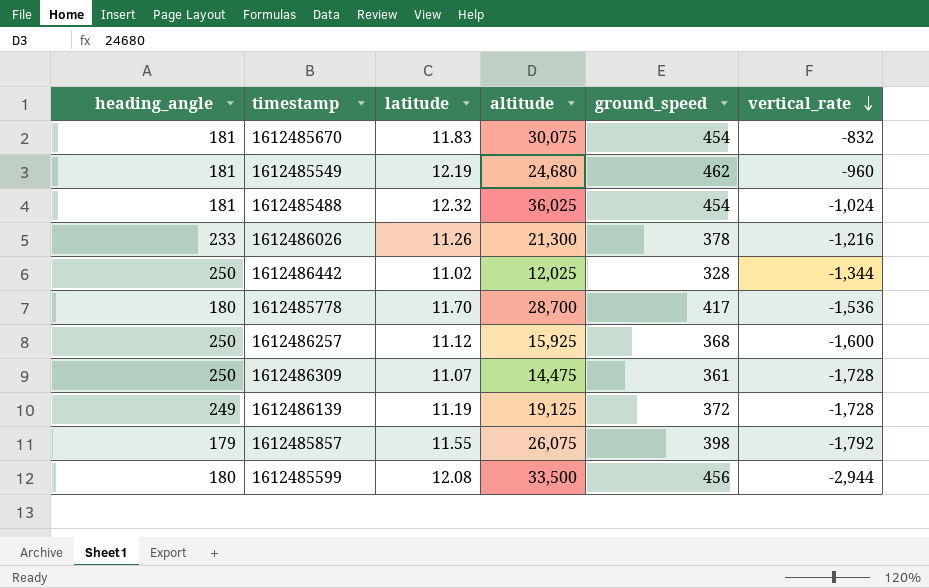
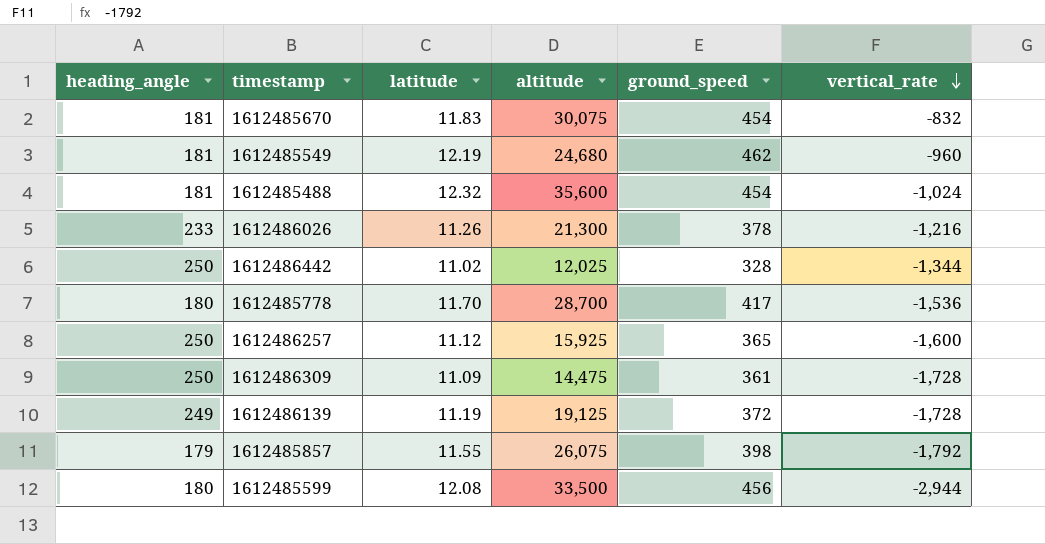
1612485488 | altitude: 36,025 -> 35,600
1612486257 | ground_speed: 368 -> 365
1612486309 | latitude: 11.07 -> 11.09

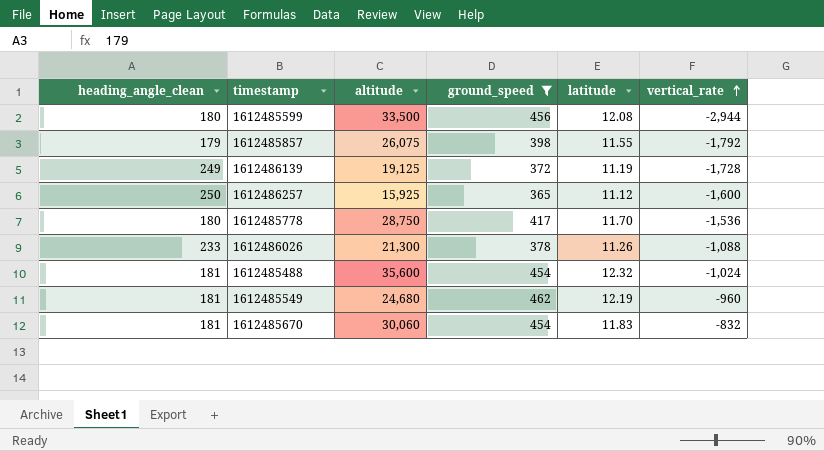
filter: none -> ground_speed >= 365
row order: vertical_rate descending -> vertical_rate ascending
column name: heading_angle -> heading_angle_clean
column latitude | position: 3 -> 5
1612485778 | altitude: 28,700 -> 28,750
1612486026 | vertical_rate: -1,216 -> -1,088
1612485670 | altitude: 30,075 -> 30,060

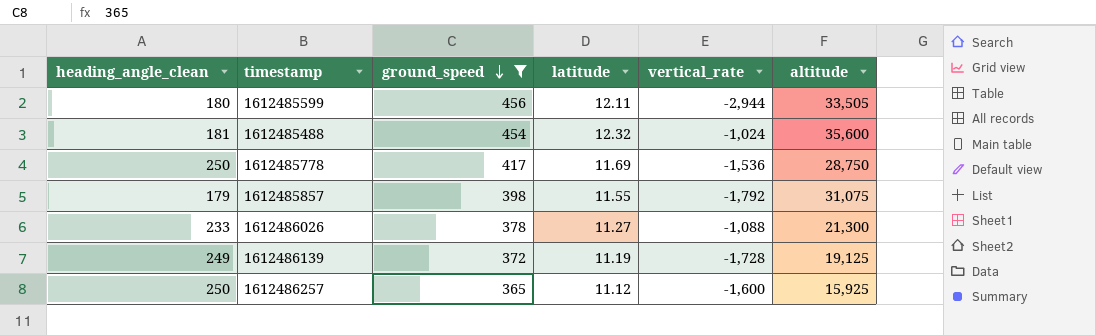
row order: vertical_rate ascending -> ground_speed descending
column altitude | position: 3 -> 6
row 1612485549: 181 | 24,680 | 462 | 12.19 | -960 -> none
row 1612485670: 181 | 30,060 | 454 | 11.83 | -832 -> none
1612485599 | latitude: 12.08 -> 12.11
1612485599 | altitude: 33,500 -> 33,505
1612485778 | heading_angle_clean: 180 -> 250
1612485778 | latitude: 11.70 -> 11.69
1612485857 | altitude: 26,075 -> 31,075
1612486026 | latitude: 11.26 -> 11.27

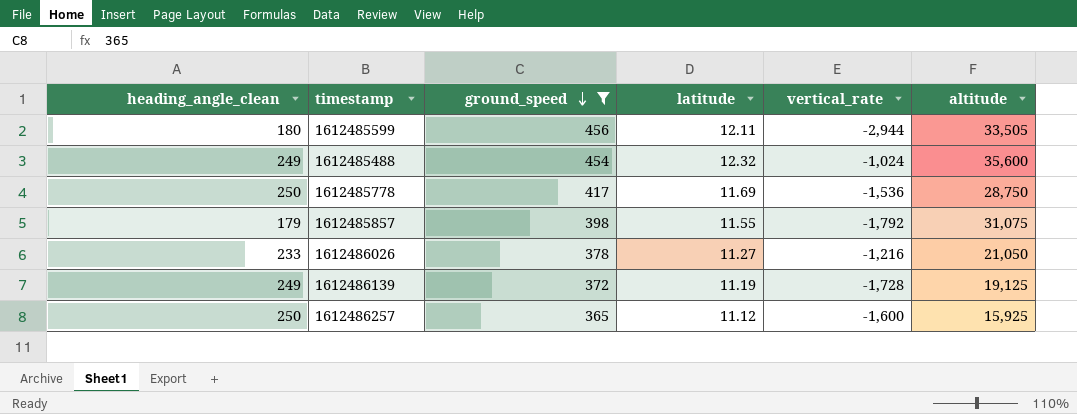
1612485488 | heading_angle_clean: 181 -> 249
1612486026 | vertical_rate: -1,088 -> -1,216
1612486026 | altitude: 21,300 -> 21,050

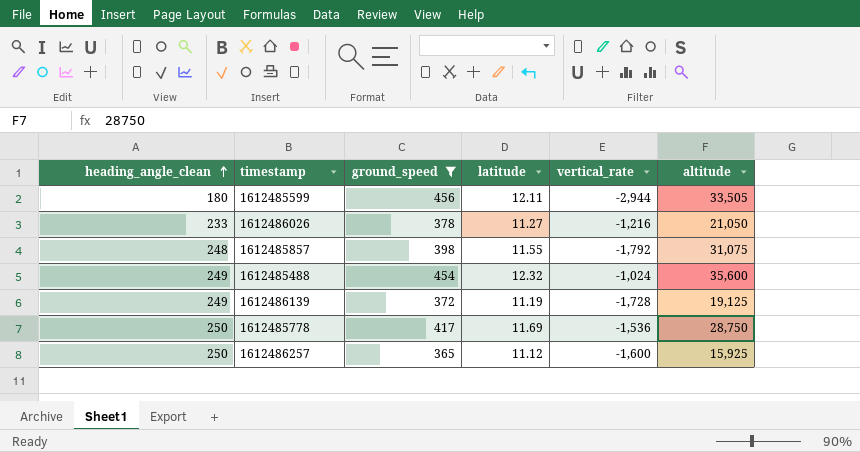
row order: ground_speed descending -> heading_angle_clean ascending
1612485857 | heading_angle_clean: 179 -> 248

